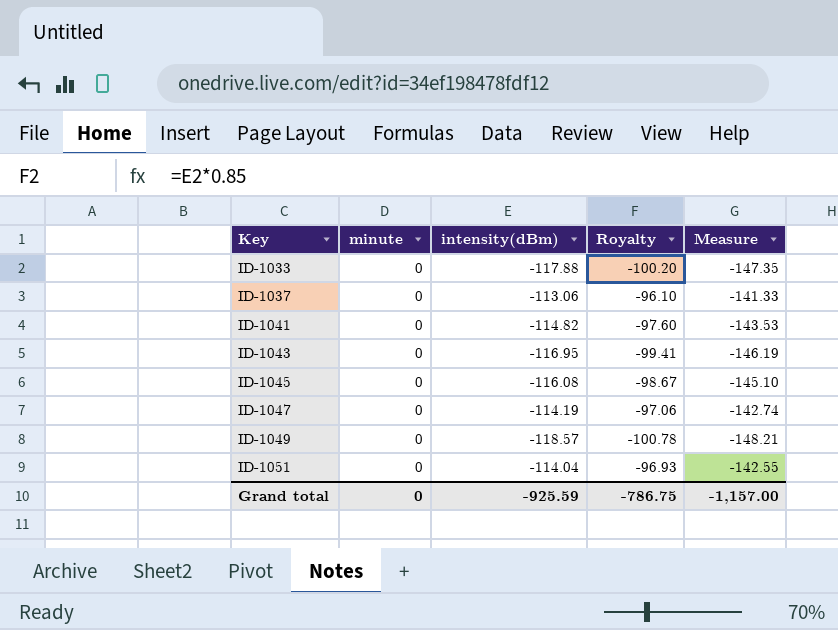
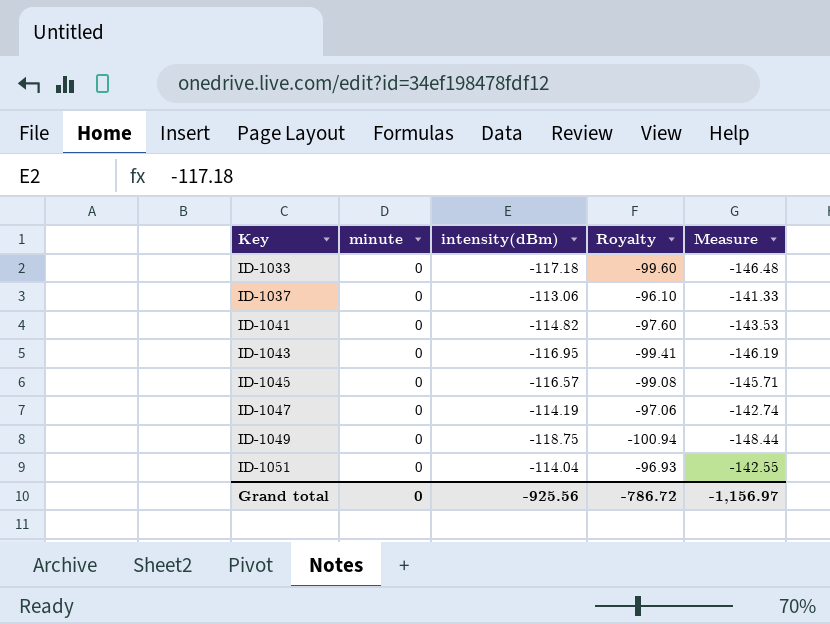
ID-1033 | intensity(dBm): -117.88 -> -117.18
ID-1033 | Royalty: -100.20 -> -99.60
ID-1033 | Measure: -147.35 -> -146.48
ID-1045 | intensity(dBm): -116.08 -> -116.57
ID-1045 | Royalty: -98.67 -> -99.08
ID-1045 | Measure: -145.10 -> -145.71
ID-1049 | intensity(dBm): -118.57 -> -118.75
ID-1049 | Royalty: -100.78 -> -100.94
ID-1049 | Measure: -148.21 -> -148.44
Grand total | intensity(dBm): -925.59 -> -925.56
Grand total | Royalty: -786.75 -> -786.72
Grand total | Measure: -1,157.00 -> -1,156.97

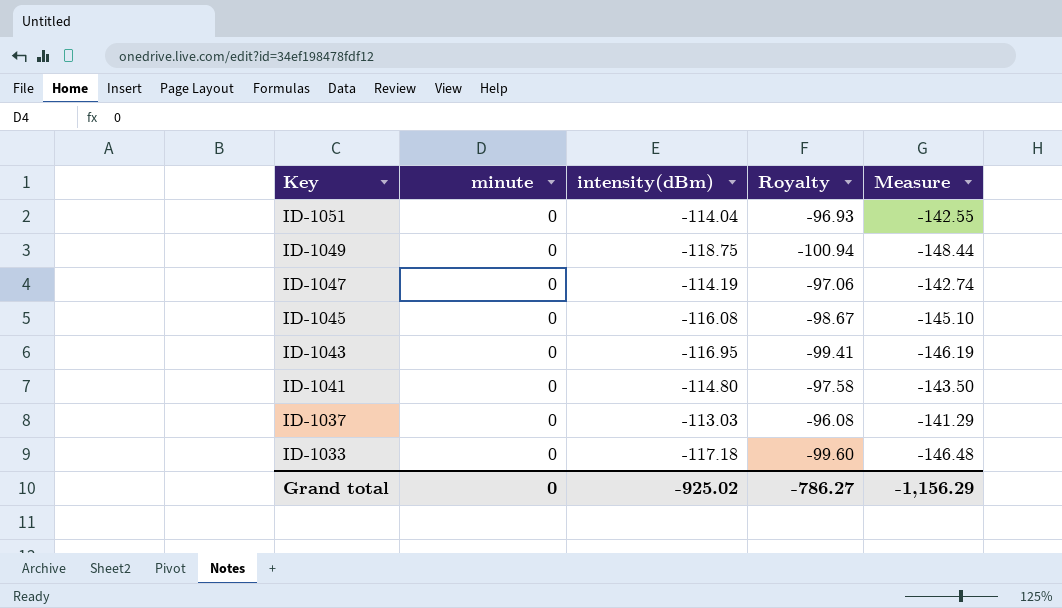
row order: Key ascending -> Key descending
ID-1045 | intensity(dBm): -116.57 -> -116.08
ID-1045 | Royalty: -99.08 -> -98.67
ID-1045 | Measure: -145.71 -> -145.10
ID-1041 | intensity(dBm): -114.82 -> -114.80
ID-1041 | Royalty: -97.60 -> -97.58
ID-1041 | Measure: -143.53 -> -143.50
ID-1037 | intensity(dBm): -113.06 -> -113.03
ID-1037 | Royalty: -96.10 -> -96.08
ID-1037 | Measure: -141.33 -> -141.29
Grand total | intensity(dBm): -925.56 -> -925.02
Grand total | Royalty: -786.72 -> -786.27
Grand total | Measure: -1,156.97 -> -1,156.29

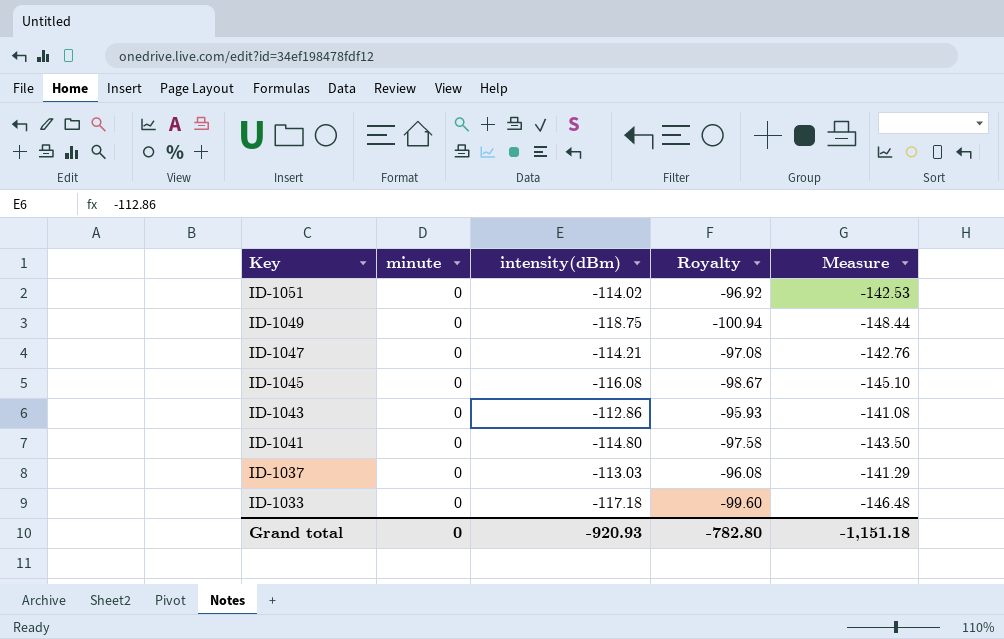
ID-1051 | intensity(dBm): -114.04 -> -114.02
ID-1051 | Royalty: -96.93 -> -96.92
ID-1051 | Measure: -142.55 -> -142.53
ID-1047 | intensity(dBm): -114.19 -> -114.21
ID-1047 | Royalty: -97.06 -> -97.08
ID-1047 | Measure: -142.74 -> -142.76
ID-1043 | intensity(dBm): -116.95 -> -112.86
ID-1043 | Royalty: -99.41 -> -95.93
ID-1043 | Measure: -146.19 -> -141.08
Grand total | intensity(dBm): -925.02 -> -920.93
Grand total | Royalty: -786.27 -> -782.80
Grand total | Measure: -1,156.29 -> -1,151.18

